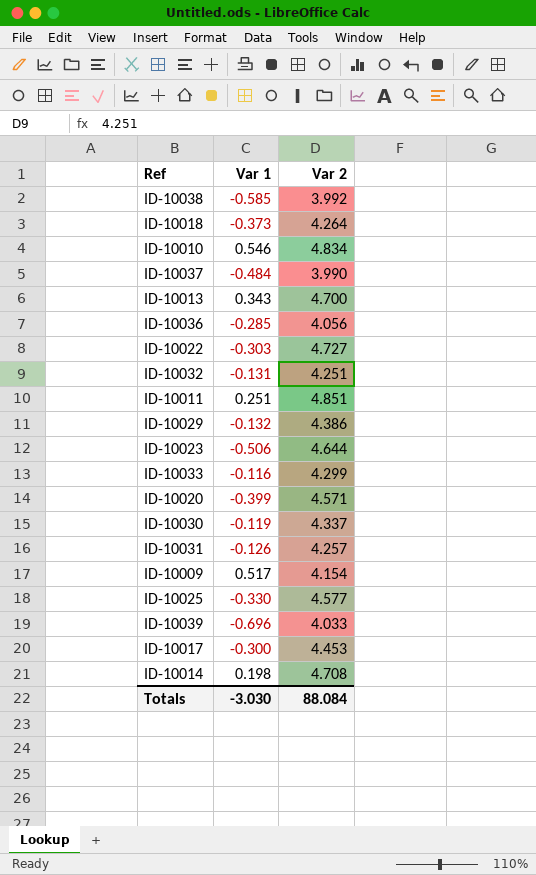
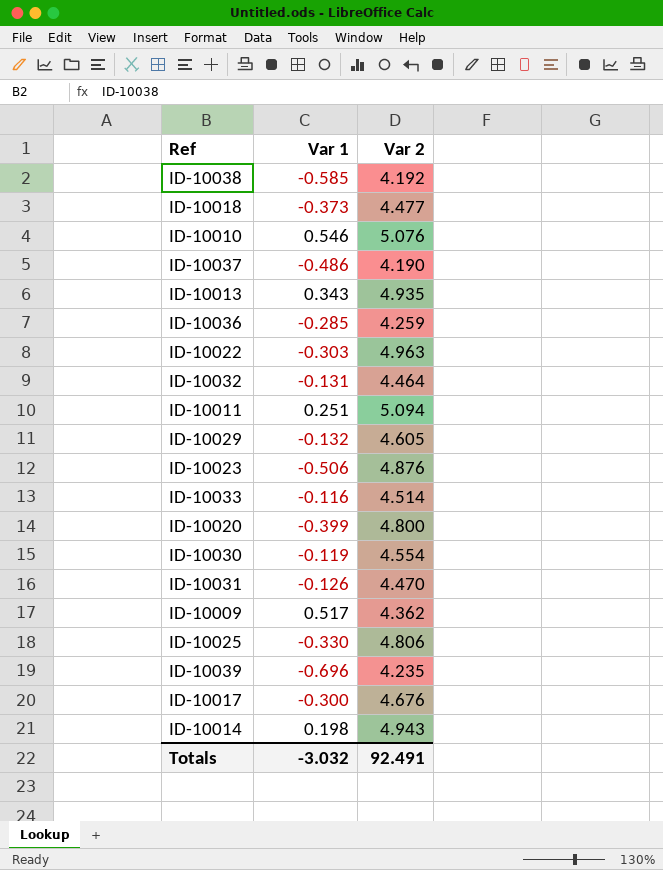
ID-10038 | Var 2: 3.992 -> 4.192
ID-10018 | Var 2: 4.264 -> 4.477
ID-10010 | Var 2: 4.834 -> 5.076
ID-10037 | Var 1: -0.484 -> -0.486
ID-10037 | Var 2: 3.990 -> 4.190
ID-10013 | Var 2: 4.700 -> 4.935
ID-10036 | Var 2: 4.056 -> 4.259
ID-10022 | Var 2: 4.727 -> 4.963
ID-10032 | Var 2: 4.251 -> 4.464
ID-10011 | Var 2: 4.851 -> 5.094
ID-10029 | Var 2: 4.386 -> 4.605
ID-10023 | Var 2: 4.644 -> 4.876
ID-10033 | Var 2: 4.299 -> 4.514
ID-10020 | Var 2: 4.571 -> 4.800
ID-10030 | Var 2: 4.337 -> 4.554
ID-10031 | Var 2: 4.257 -> 4.470
ID-10009 | Var 2: 4.154 -> 4.362
ID-10025 | Var 2: 4.577 -> 4.806
ID-10039 | Var 2: 4.033 -> 4.235
ID-10017 | Var 2: 4.453 -> 4.676
ID-10014 | Var 2: 4.708 -> 4.943
Totals | Var 1: -3.030 -> -3.032
Totals | Var 2: 88.084 -> 92.491

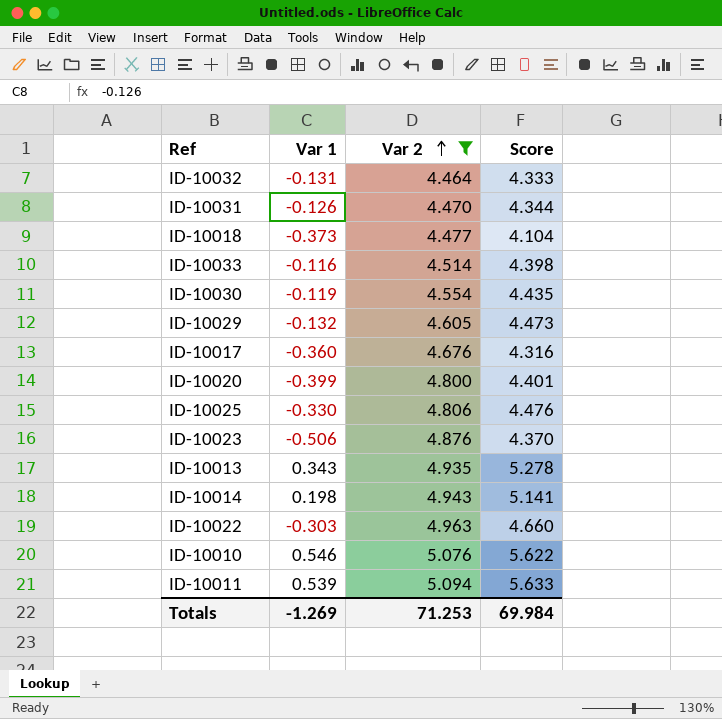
filter: none -> Var 2 >= 4.464
row order: none -> Var 2 ascending
column Score | formula: none -> [Var 1] + [Var 2]
ID-10017 | Var 1: -0.300 -> -0.360
ID-10011 | Var 1: 0.251 -> 0.539
Totals | Var 1: -3.032 -> -1.269
Totals | Var 2: 92.491 -> 71.253

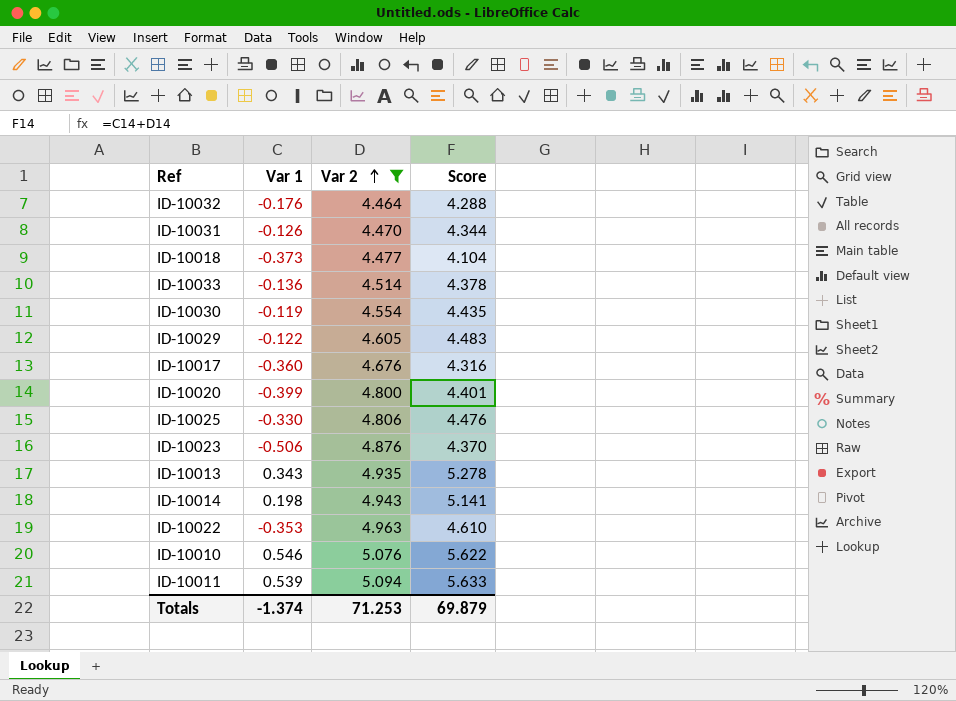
ID-10032 | Var 1: -0.131 -> -0.176
ID-10032 | Score: 4.333 -> 4.288
ID-10033 | Var 1: -0.116 -> -0.136
ID-10033 | Score: 4.398 -> 4.378
ID-10029 | Var 1: -0.132 -> -0.122
ID-10029 | Score: 4.473 -> 4.483
ID-10022 | Var 1: -0.303 -> -0.353
ID-10022 | Score: 4.660 -> 4.610
Totals | Var 1: -1.269 -> -1.374
Totals | Score: 69.984 -> 69.879

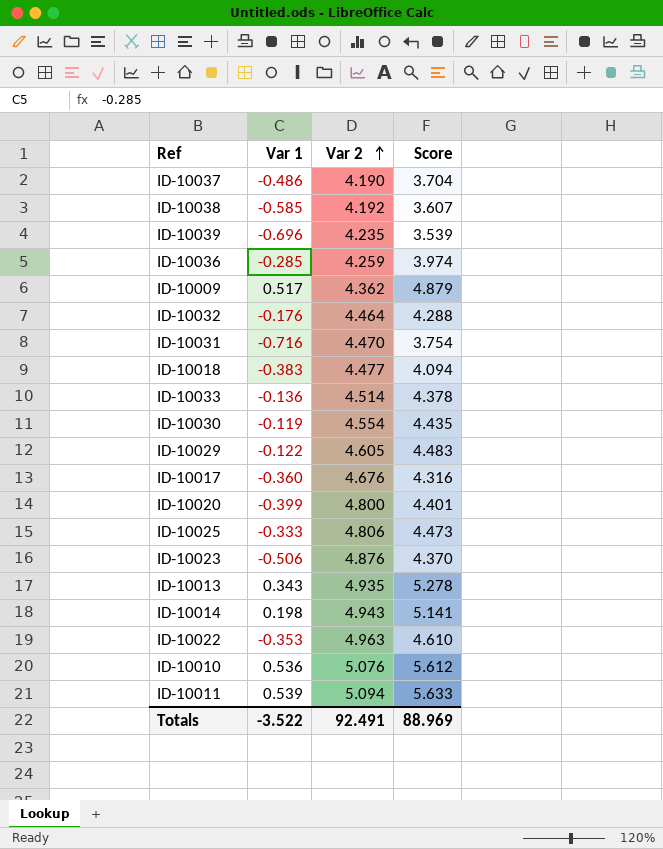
filter: Var 2 >= 4.464 -> none
ID-10031 | Var 1: -0.126 -> -0.716
ID-10031 | Score: 4.344 -> 3.754
ID-10018 | Var 1: -0.373 -> -0.383
ID-10018 | Score: 4.104 -> 4.094
ID-10025 | Var 1: -0.330 -> -0.333
ID-10025 | Score: 4.476 -> 4.473
ID-10010 | Var 1: 0.546 -> 0.536
ID-10010 | Score: 5.622 -> 5.612
Totals | Var 1: -1.374 -> -3.522
Totals | Var 2: 71.253 -> 92.491
Totals | Score: 69.879 -> 88.969

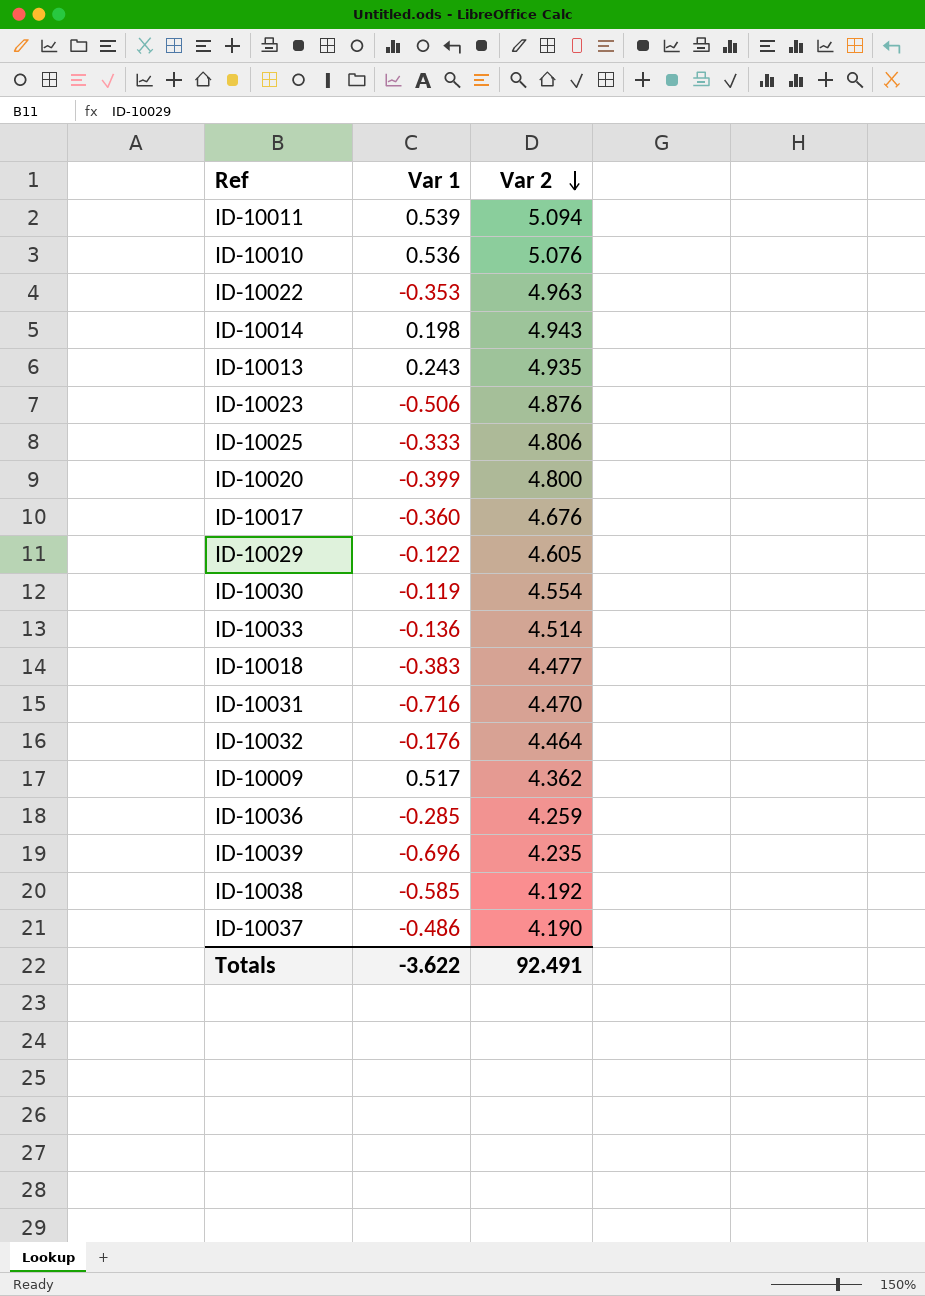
row order: Var 2 ascending -> Var 2 descending
column Score | formula: [Var 1] + [Var 2] -> none
ID-10013 | Var 1: 0.343 -> 0.243
Totals | Var 1: -3.522 -> -3.622

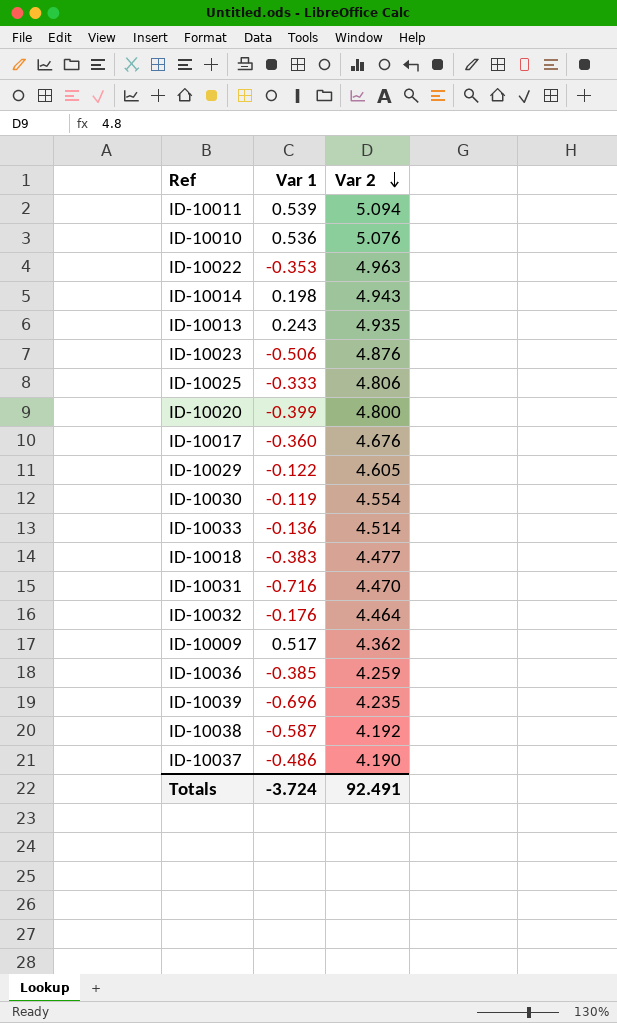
ID-10036 | Var 1: -0.285 -> -0.385
ID-10038 | Var 1: -0.585 -> -0.587
Totals | Var 1: -3.622 -> -3.724

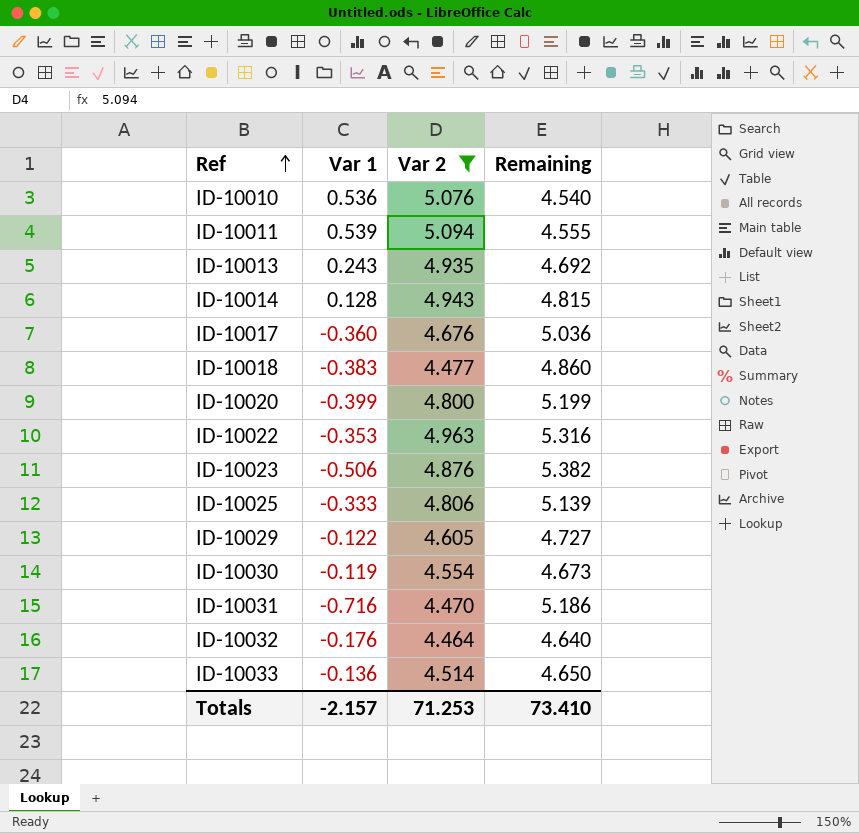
filter: none -> Var 2 >= 4.464
row order: Var 2 descending -> Ref ascending
column Remaining | formula: none -> [Var 2] - [Var 1]
ID-10014 | Var 1: 0.198 -> 0.128
Totals | Var 1: -3.724 -> -2.157
Totals | Var 2: 92.491 -> 71.253

